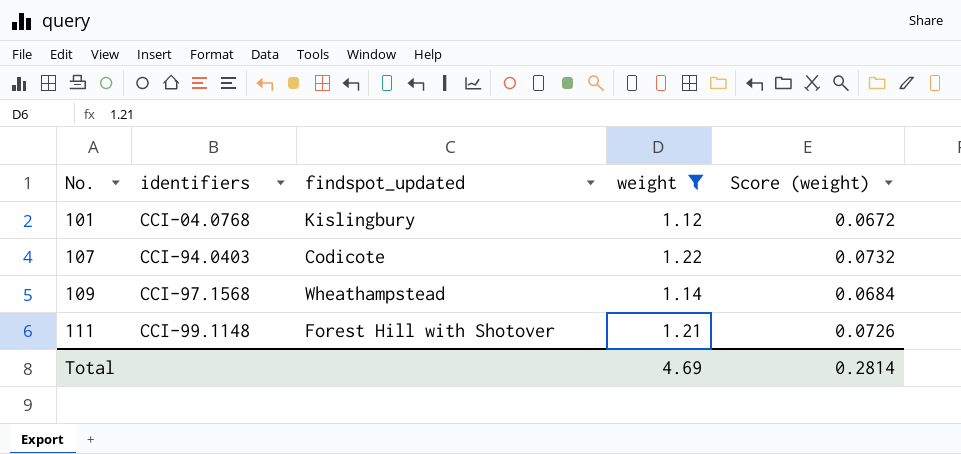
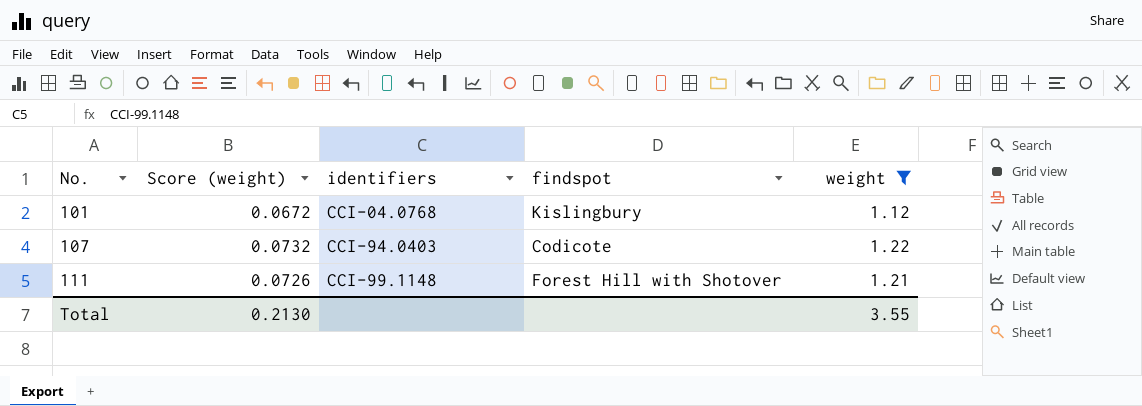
column Score (weight) | position: 5 -> 2
column name: findspot_updated -> findspot
row 109: CCI-97.1568 | Wheathampstead | 1.14 | 0.0684 -> none
Total | Score (weight): 0.2814 -> 0.2130
Total | weight: 4.69 -> 3.55

